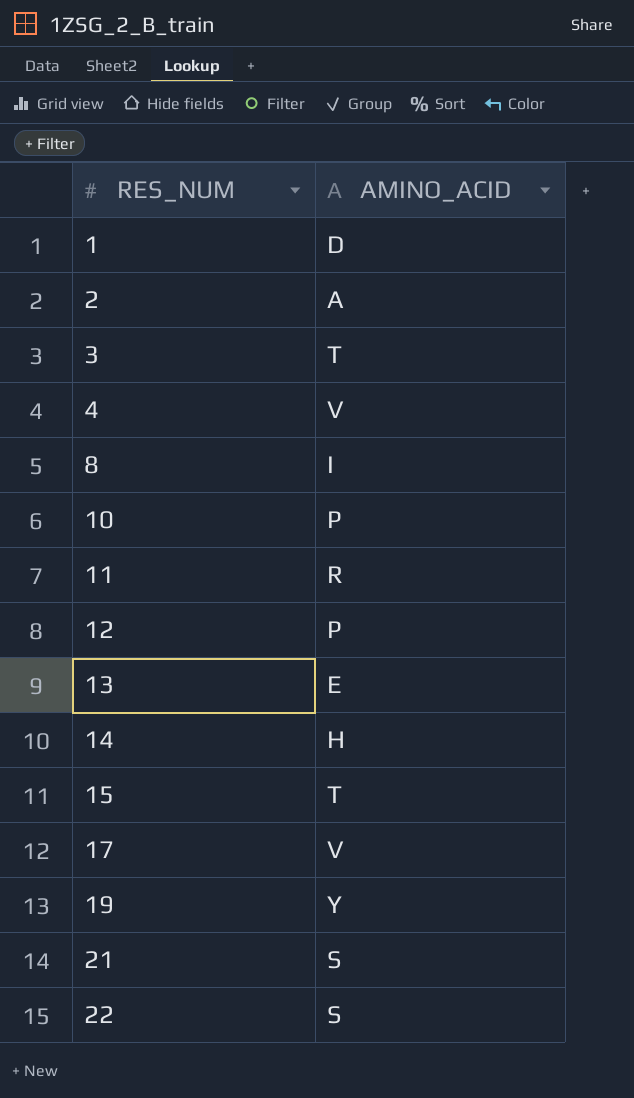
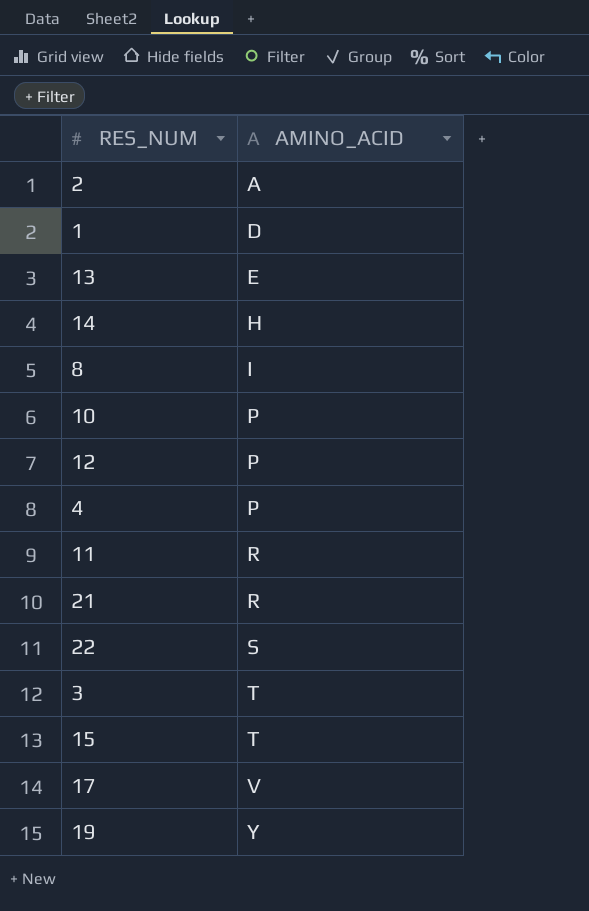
row order: RES_NUM ascending -> AMINO_ACID ascending
4 | AMINO_ACID: V -> P
21 | AMINO_ACID: S -> R

